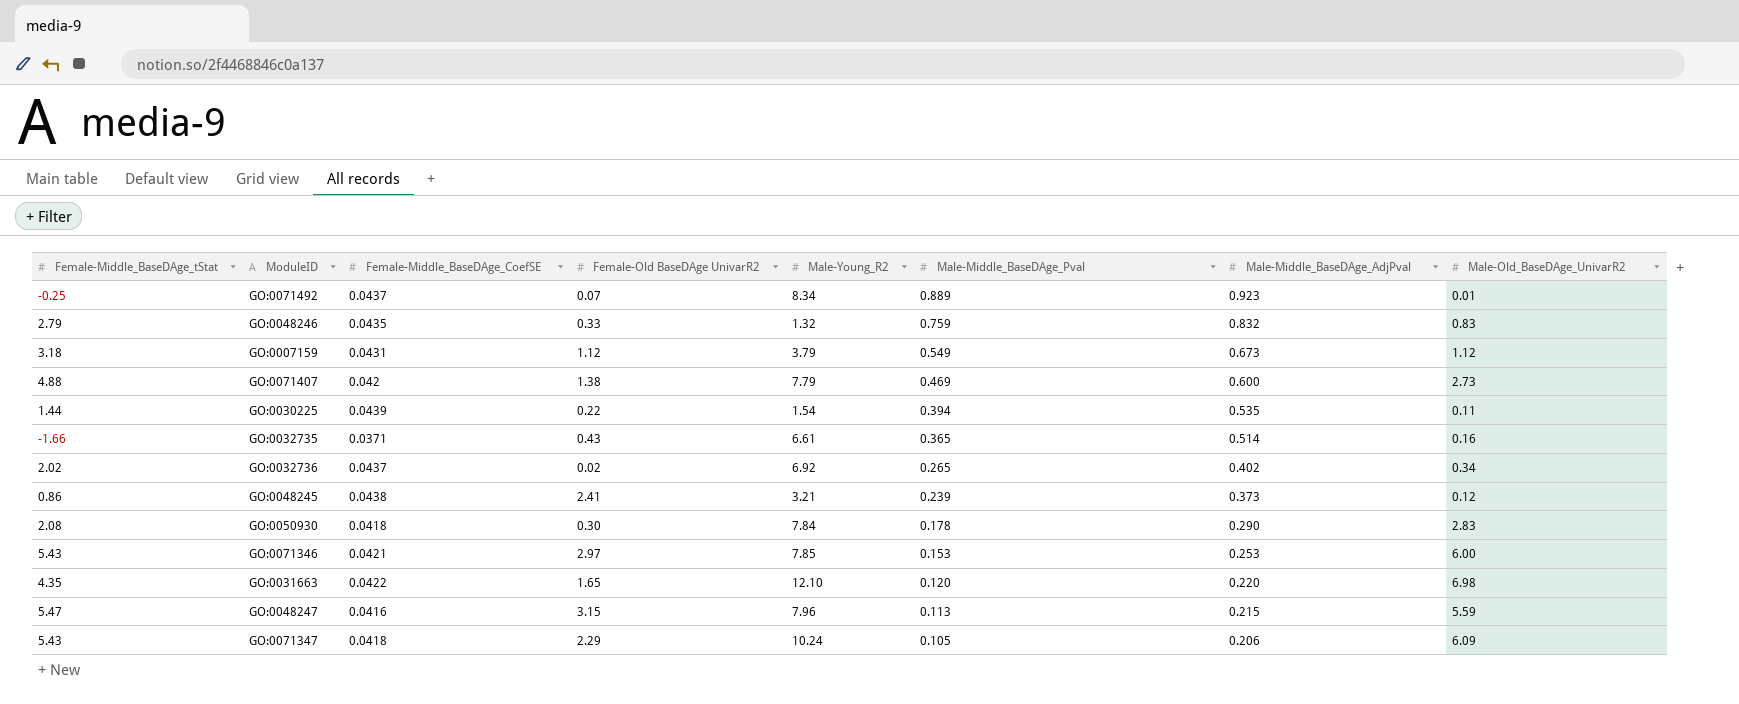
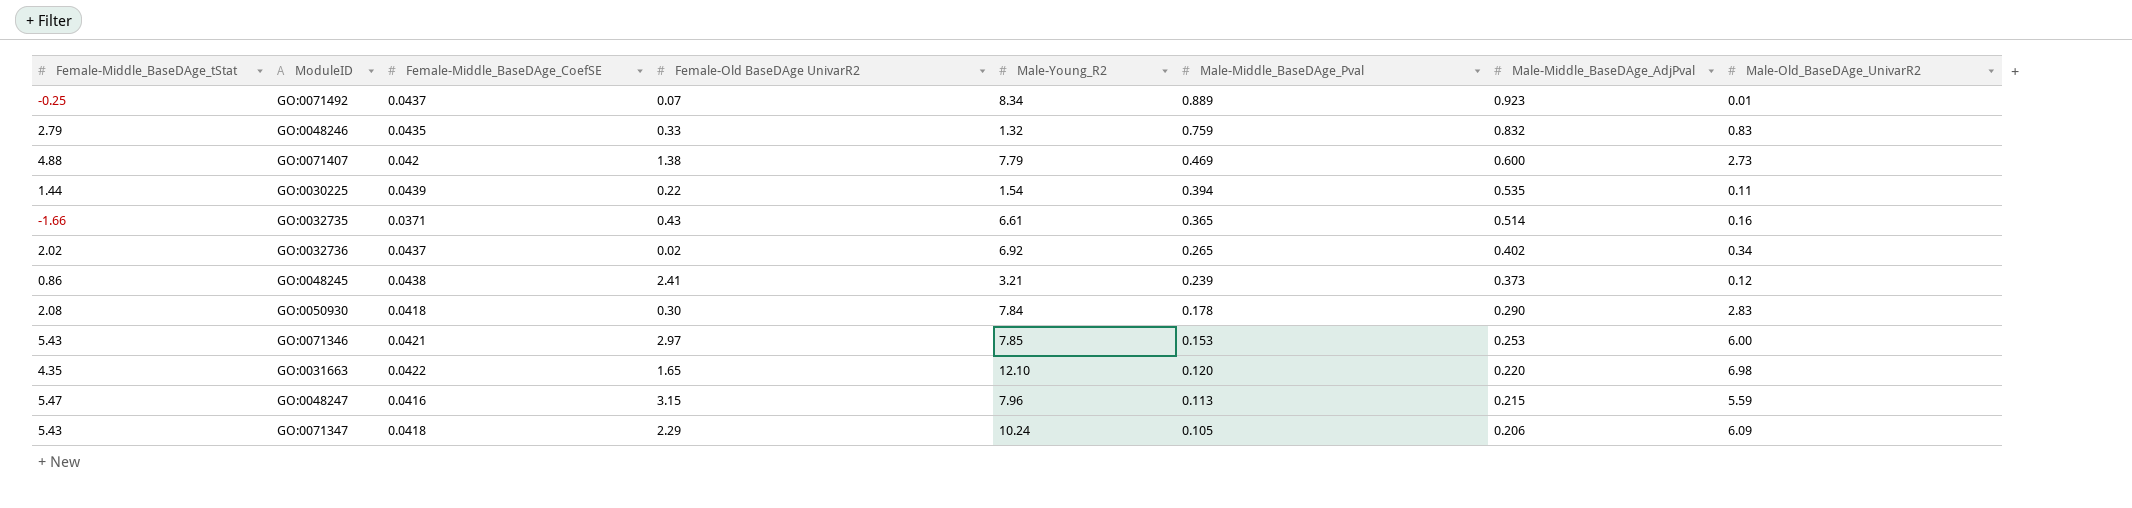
row GO:0007159: 3.18 | 0.0431 | 1.12 | 3.79 | 0.549 | 0.673 | 1.12 -> none

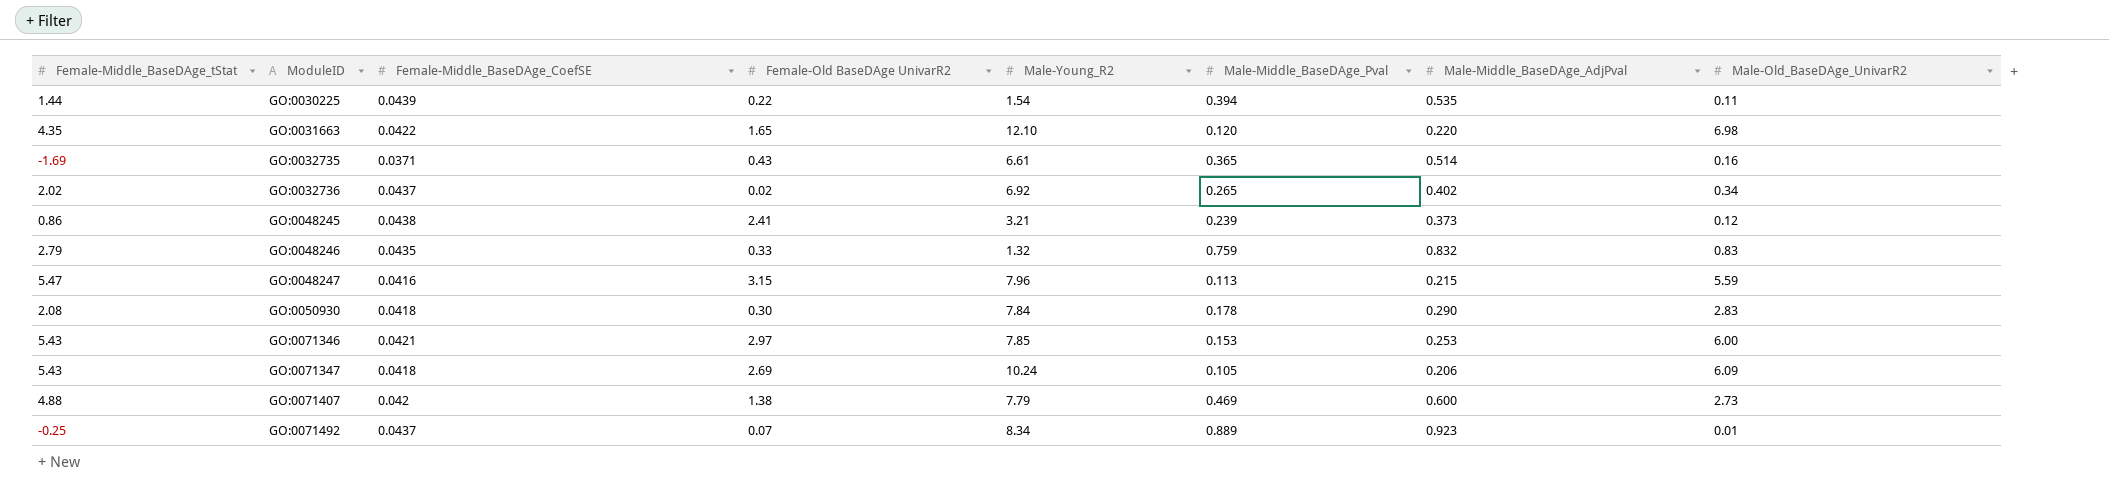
row order: Male-Middle_BaseDAge_Pval descending -> ModuleID ascending
GO:0032735 | Female-Middle_BaseDAge_tStat: -1.66 -> -1.69
GO:0071347 | Female-Old BaseDAge UnivarR2: 2.29 -> 2.69

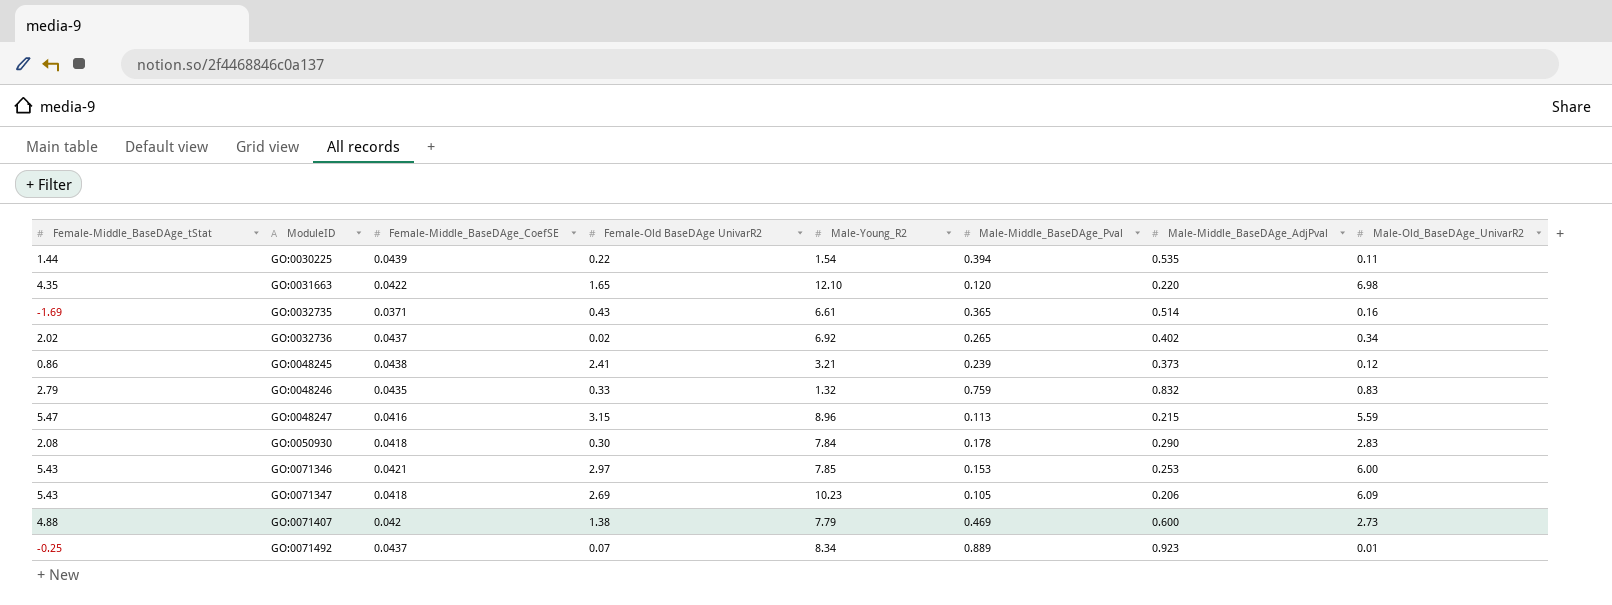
GO:0048247 | Male-Young_R2: 7.96 -> 8.96
GO:0071347 | Male-Young_R2: 10.24 -> 10.23

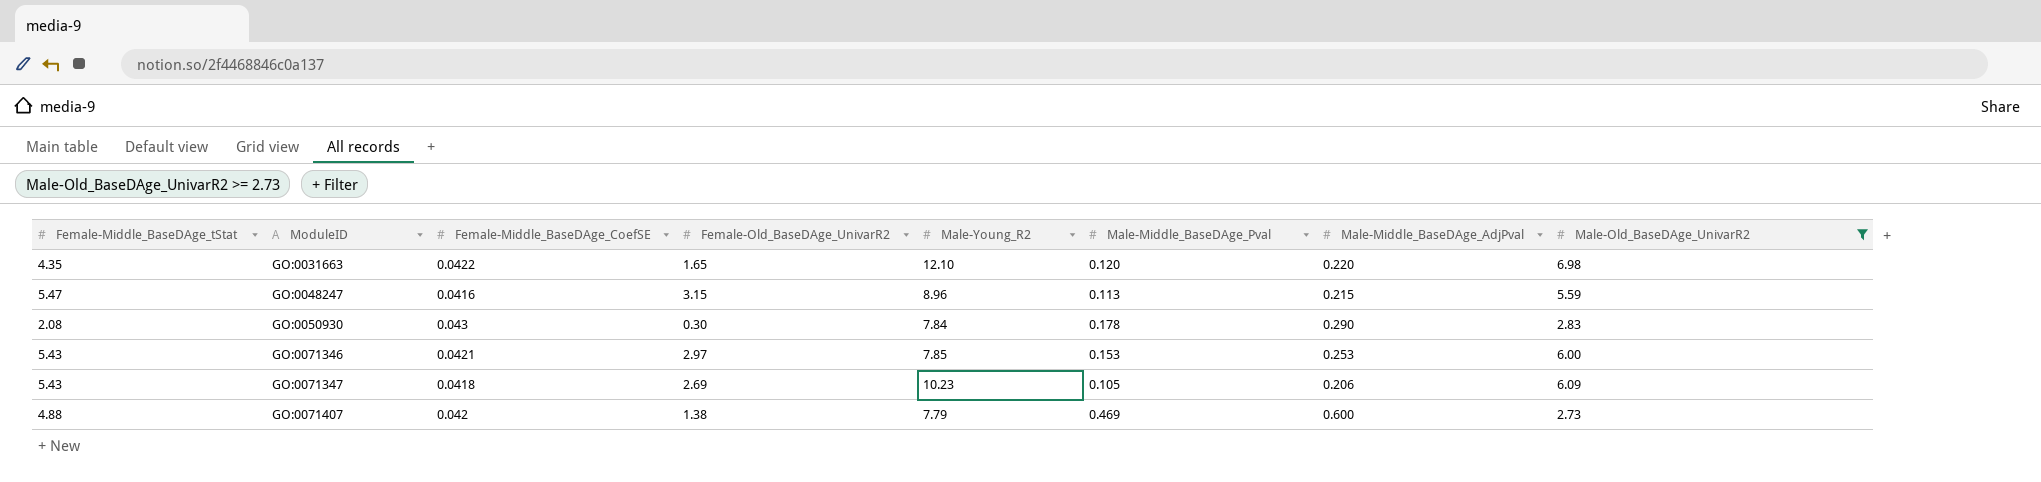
filter: none -> Male-Old_BaseDAge_UnivarR2 >= 2.73
column name: Female-Old BaseDAge UnivarR2 -> Female-Old_BaseDAge_UnivarR2
GO:0050930 | Female-Middle_BaseDAge_CoefSE: 0.0418 -> 0.043

